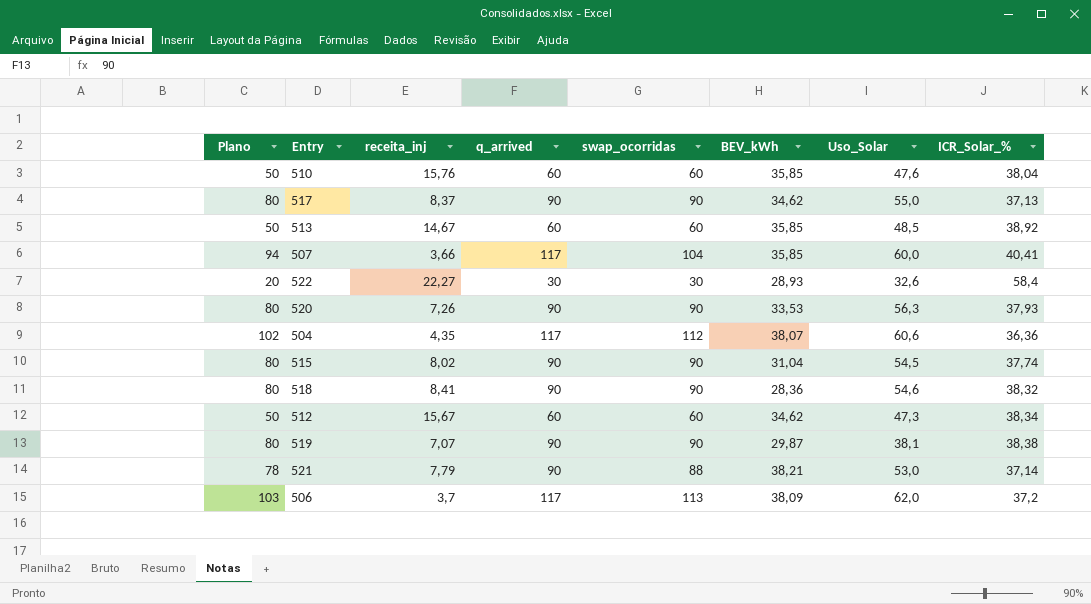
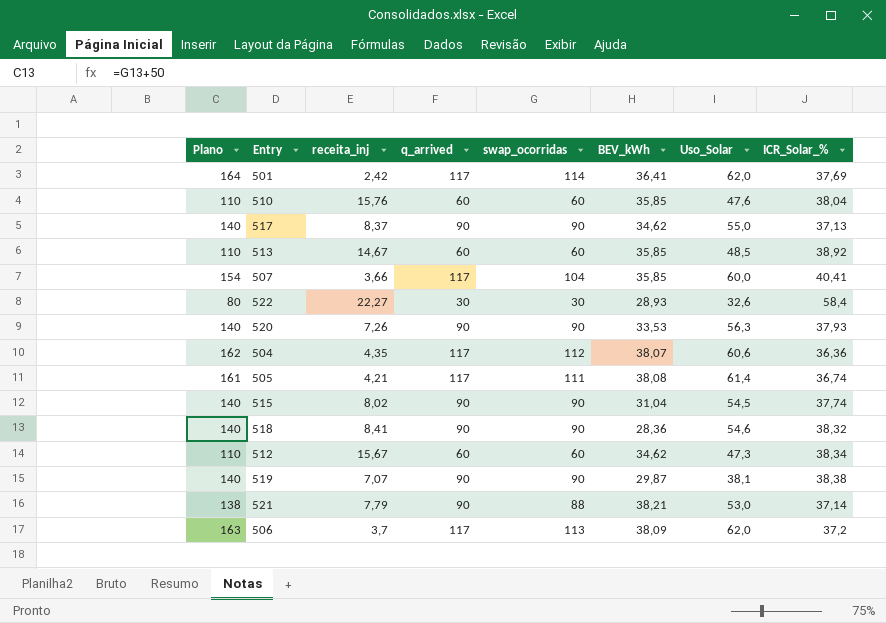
column Plano | formula: [swap_ocorridas] - 10 -> [swap_ocorridas] + 50
row 501: none -> 164 | 2,42 | 117 | 114 | 36,41 | 62,0 | 37,69
row 505: none -> 161 | 4,21 | 117 | 111 | 38,08 | 61,4 | 36,74

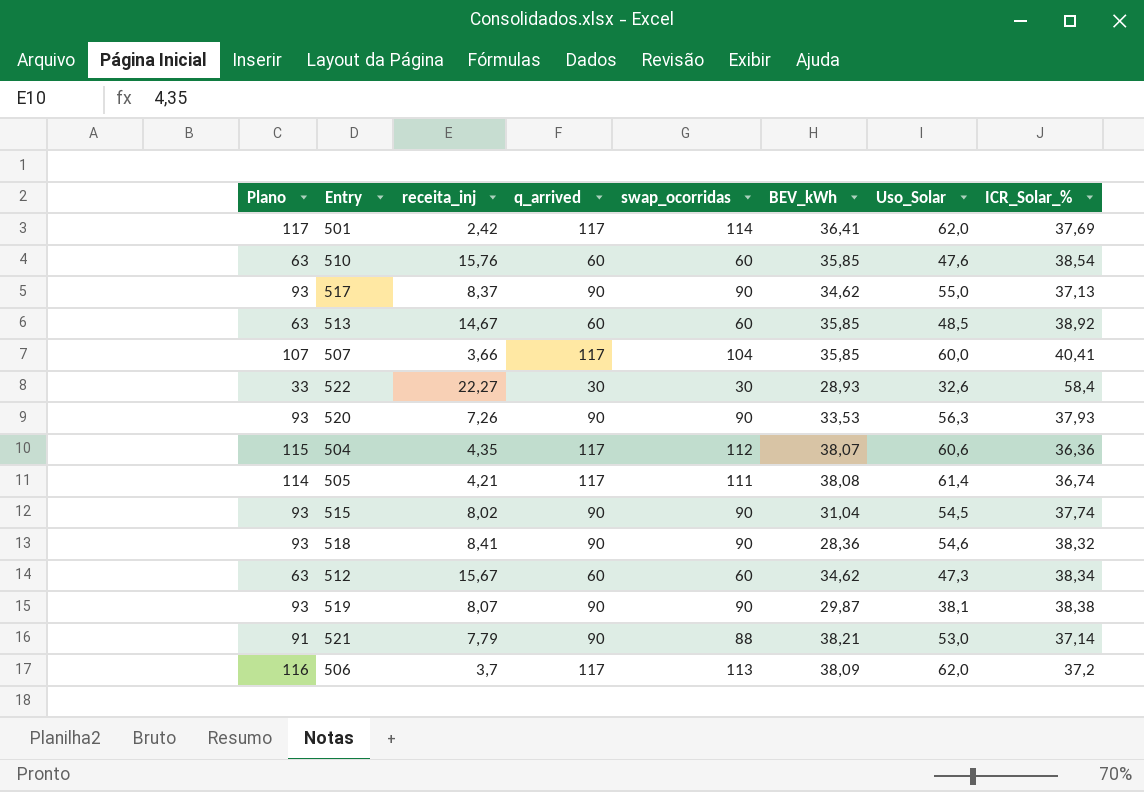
column Plano | formula: [swap_ocorridas] + 50 -> [swap_ocorridas] + 3
510 | ICR_Solar_%: 38,04 -> 38,54
519 | receita_inj: 7,07 -> 8,07

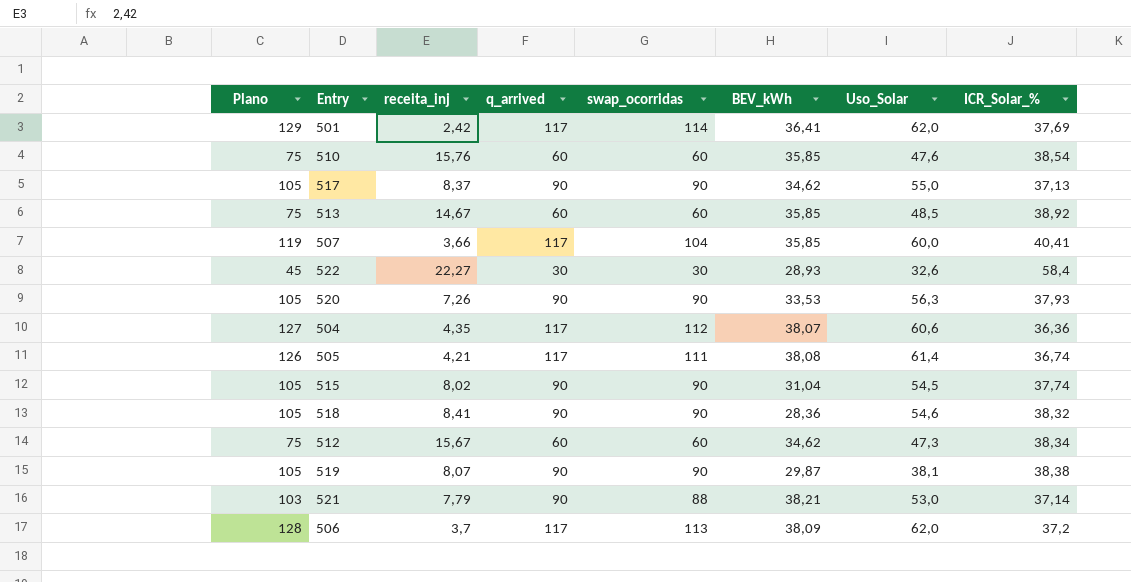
column Plano | formula: [swap_ocorridas] + 3 -> [swap_ocorridas] + 15

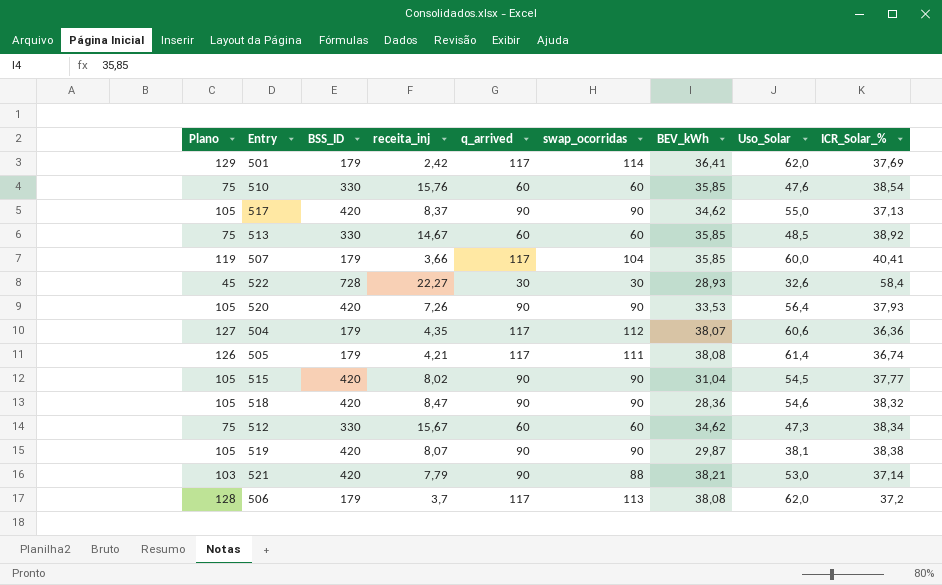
column BSS_ID | position: none -> 3
520 | Uso_Solar: 56,3 -> 56,4
515 | ICR_Solar_%: 37,74 -> 37,77
518 | receita_inj: 8,41 -> 8,47
506 | BEV_kWh: 38,09 -> 38,08

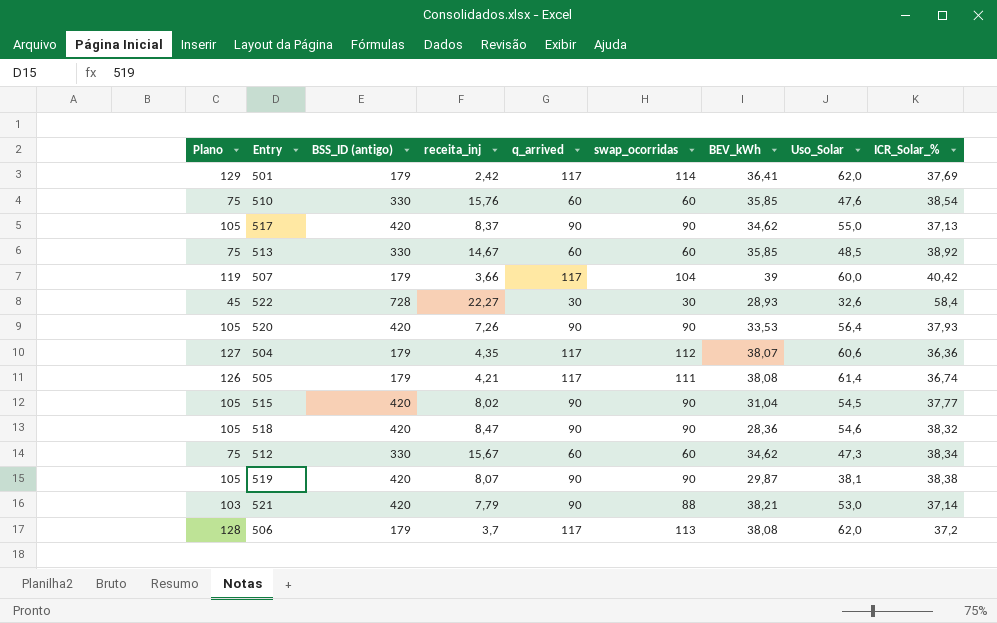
column name: BSS_ID -> BSS_ID (antigo)
507 | BEV_kWh: 35,85 -> 39
507 | ICR_Solar_%: 40,41 -> 40,42

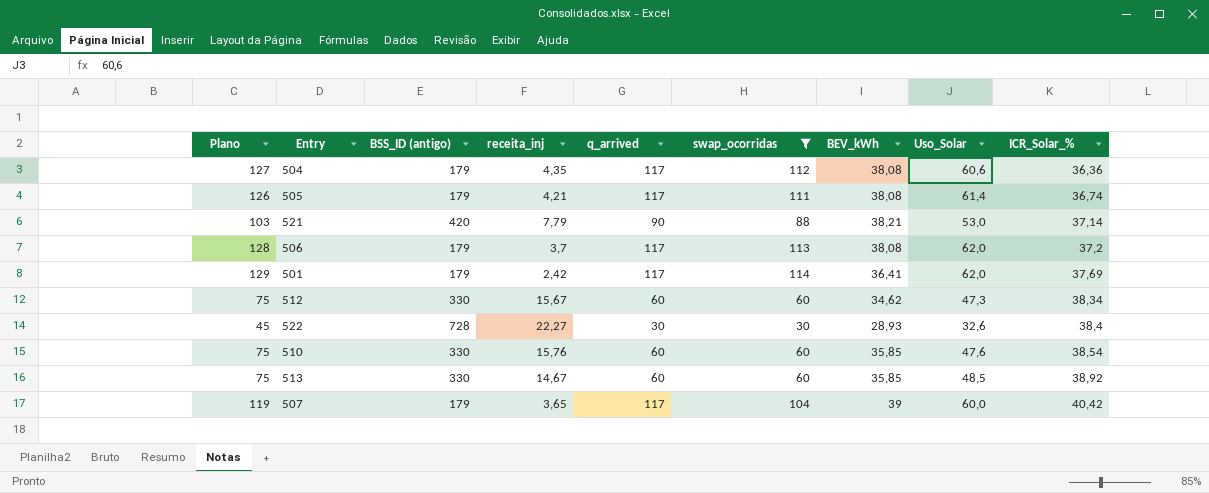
filter: none -> swap_ocorridas != 90
row order: none -> ICR_Solar_% ascending
504 | BEV_kWh: 38,07 -> 38,08
522 | ICR_Solar_%: 58,4 -> 38,4
507 | receita_inj: 3,66 -> 3,65

